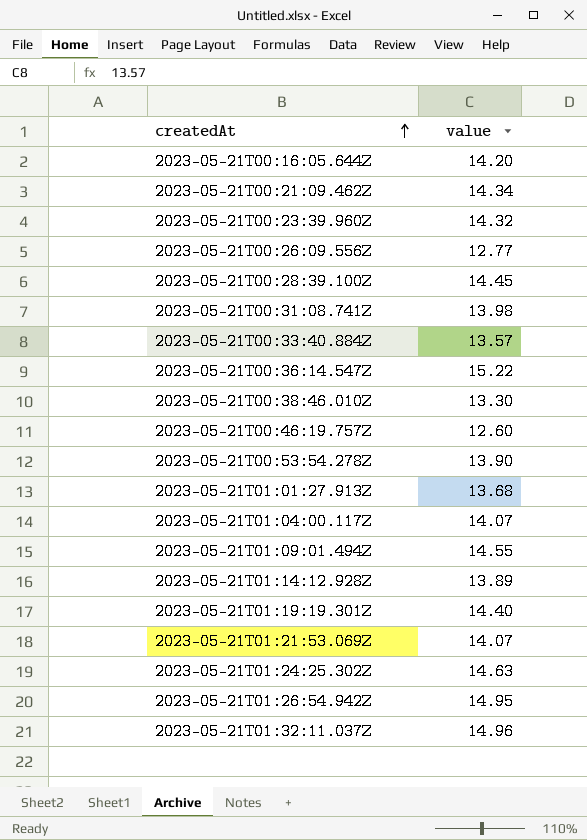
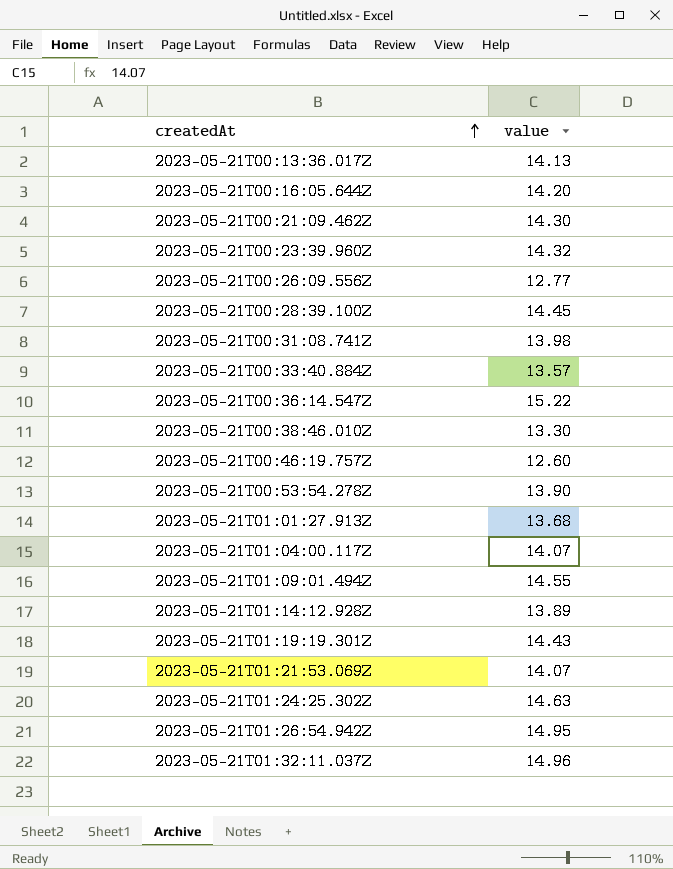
row 2023-05-21T00:13:36.017Z: none -> 14.13
2023-05-21T00:21:09.462Z | value: 14.34 -> 14.30
2023-05-21T01:19:19.301Z | value: 14.40 -> 14.43

